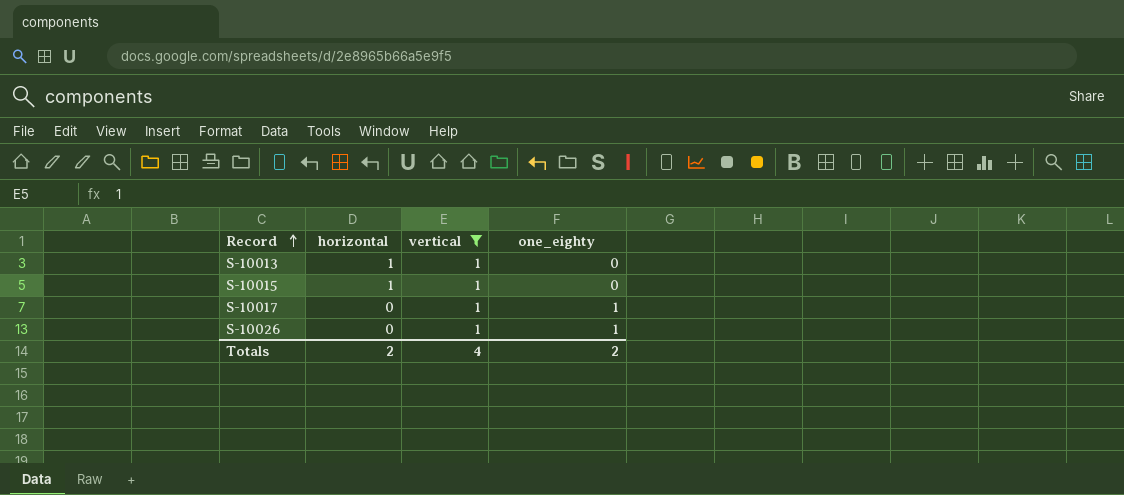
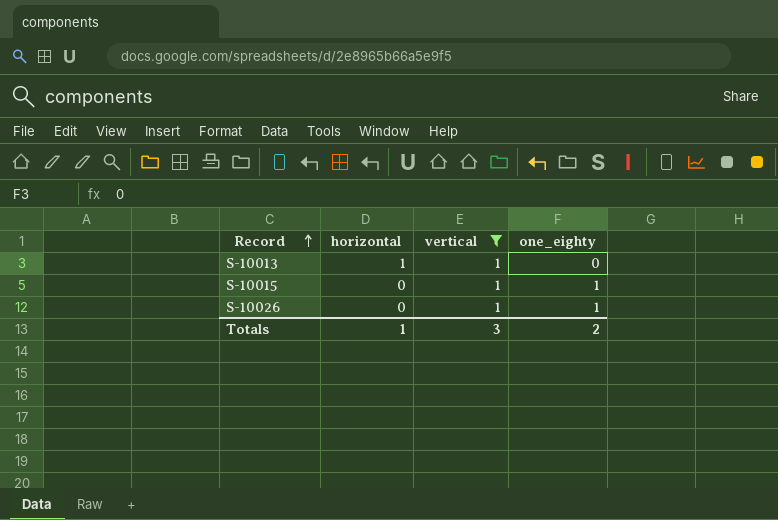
row S-10017: 0 | 1 | 1 -> none
S-10015 | horizontal: 1 -> 0
S-10015 | one_eighty: 0 -> 1
Totals | horizontal: 2 -> 1
Totals | vertical: 4 -> 3

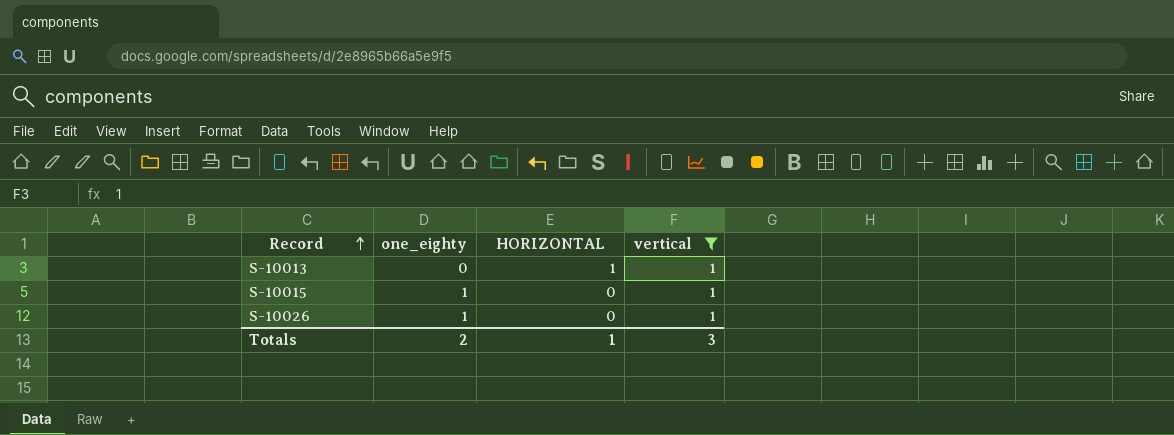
column one_eighty | position: 4 -> 2
column name: horizontal -> HORIZONTAL

